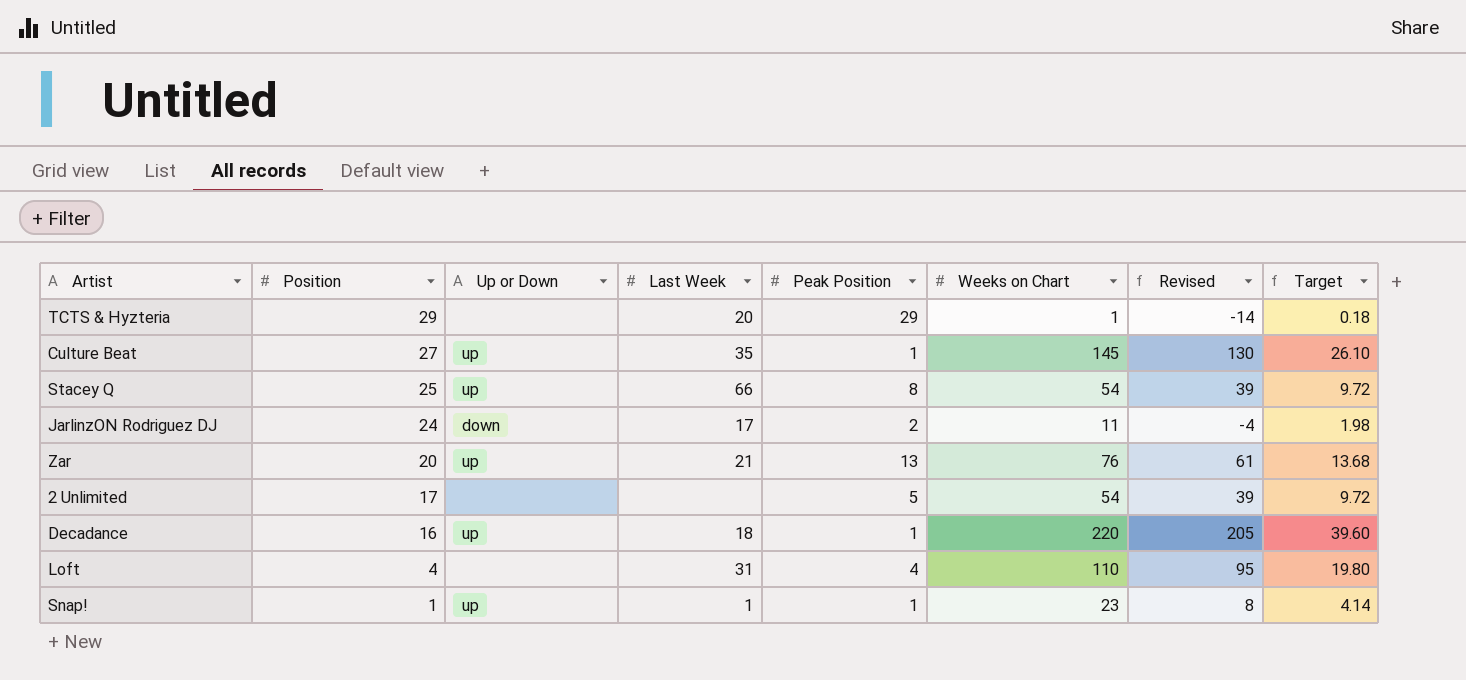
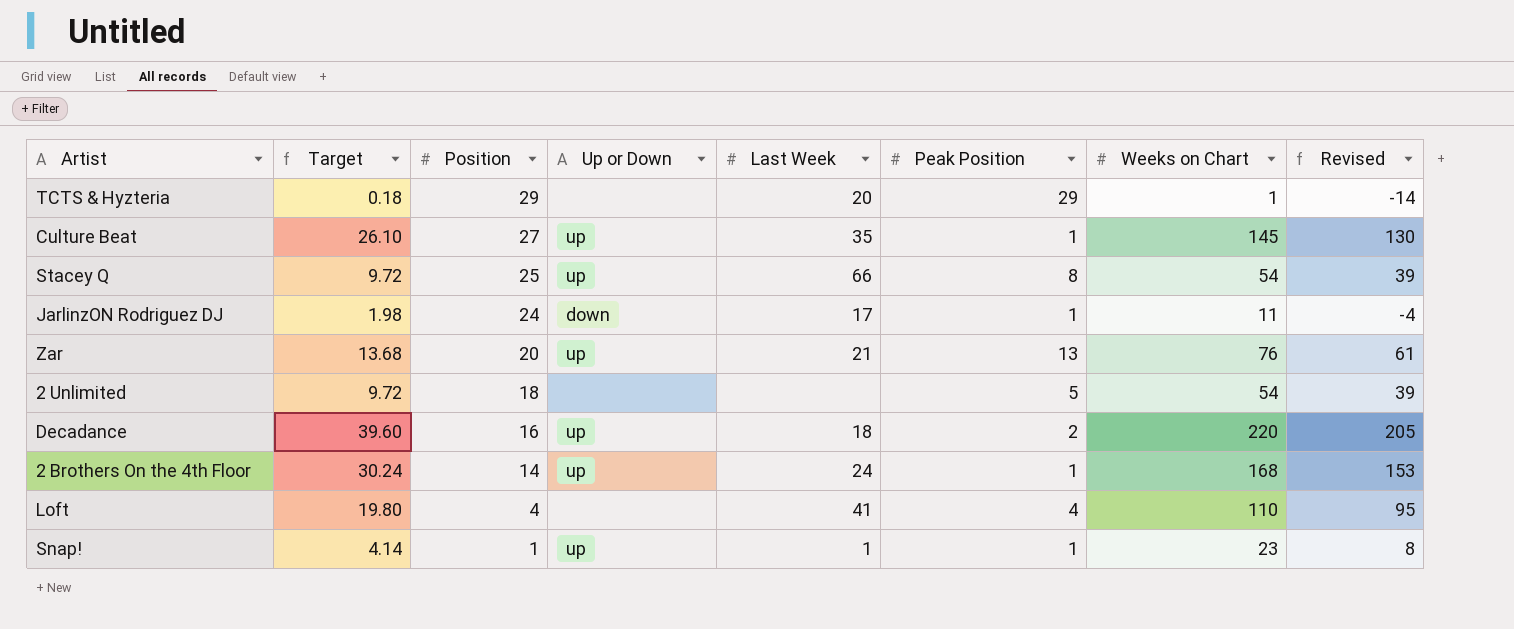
column Target | position: 8 -> 2
JarlinzON Rodriguez DJ | Peak Position: 2 -> 1
2 Unlimited | Position: 17 -> 18
Decadance | Peak Position: 1 -> 2
row 2 Brothers On the 4th Floor: none -> 30.24 | 14 | up | 24 | 1 | 168 | 153
Loft | Last Week: 31 -> 41

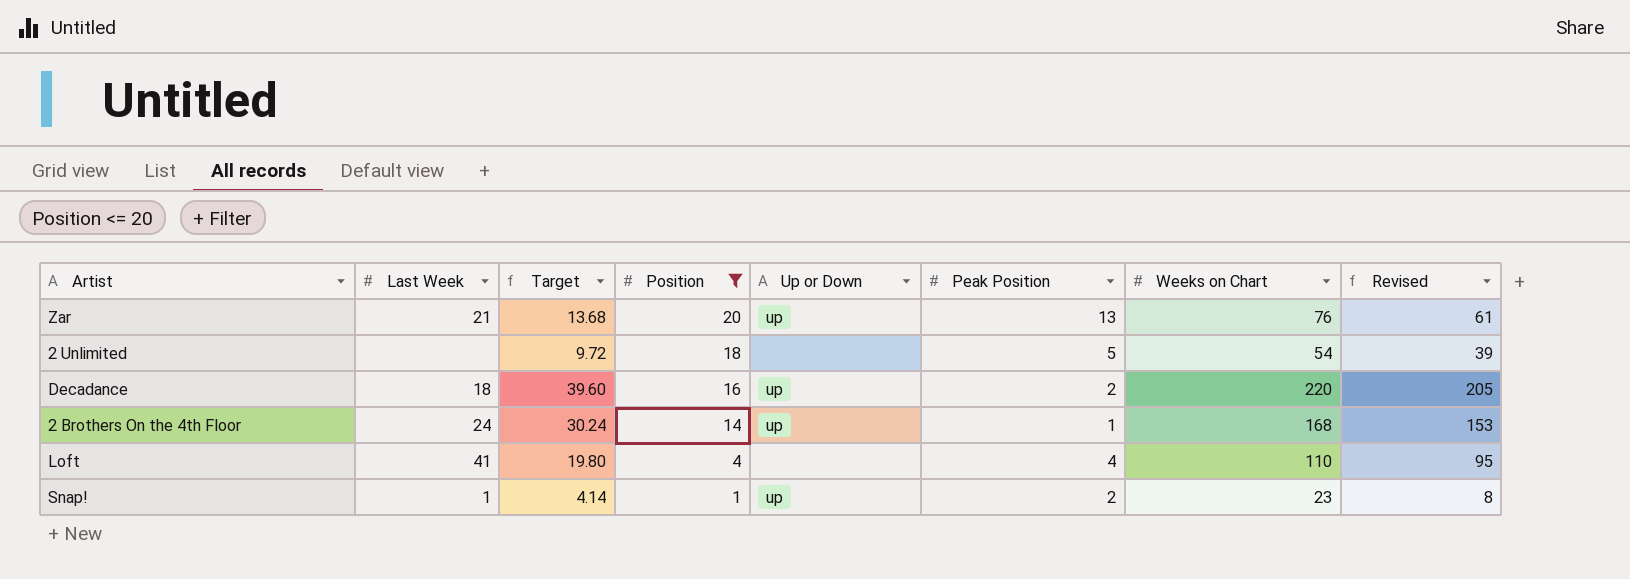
filter: none -> Position <= 20
column Last Week | position: 5 -> 2
Snap! | Peak Position: 1 -> 2

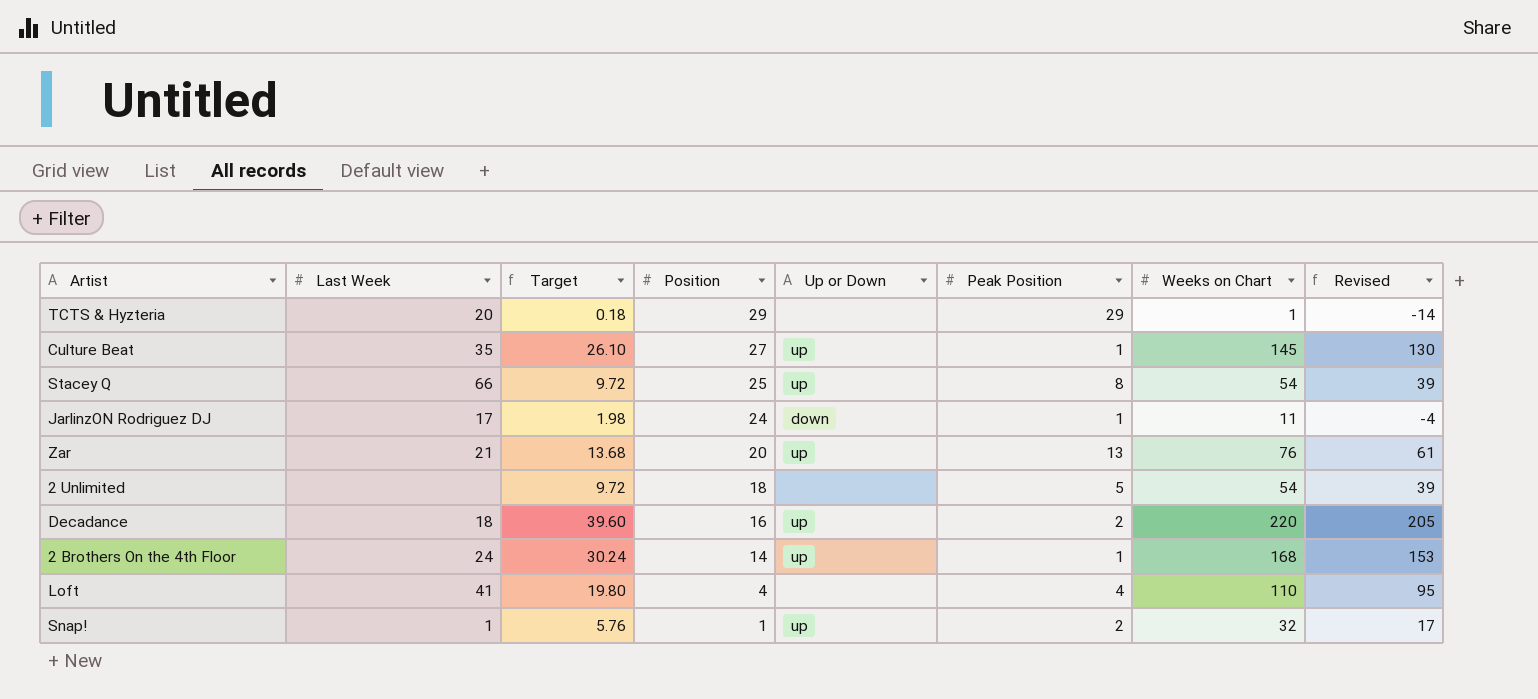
filter: Position <= 20 -> none
Snap! | Target: 4.14 -> 5.76
Snap! | Weeks on Chart: 23 -> 32
Snap! | Revised: 8 -> 17

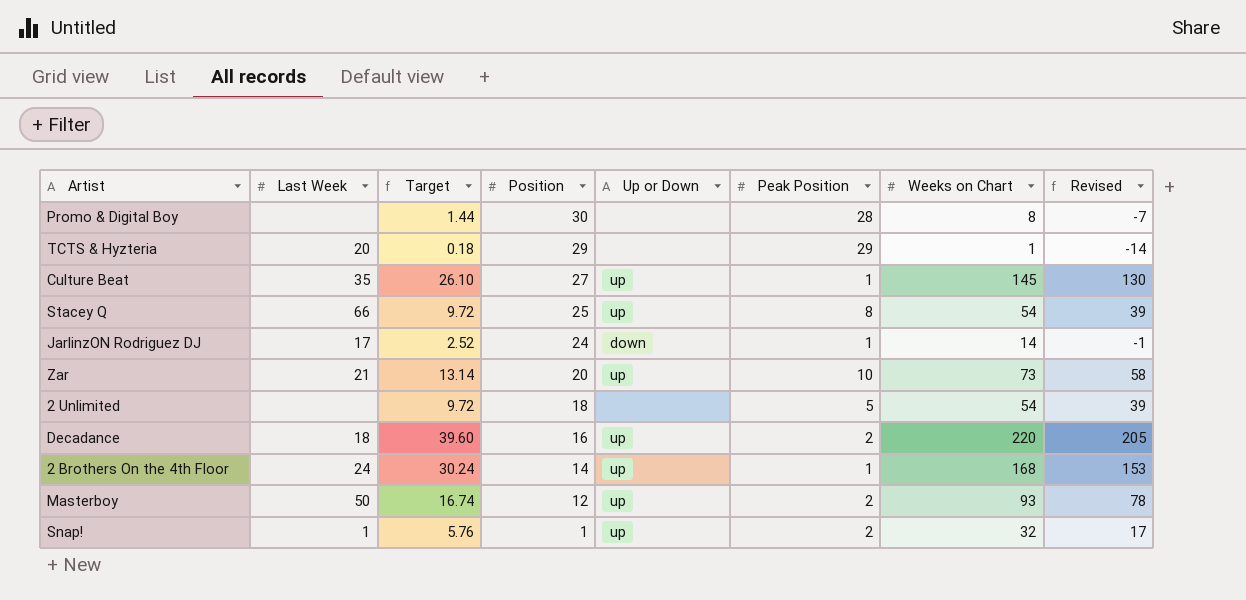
row Loft: 41 | 19.80 | 4 | none | 4 | 110 | 95 -> none
row Promo & Digital Boy: none -> none | 1.44 | 30 | none | 28 | 8 | -7
JarlinzON Rodriguez DJ | Target: 1.98 -> 2.52
JarlinzON Rodriguez DJ | Weeks on Chart: 11 -> 14
JarlinzON Rodriguez DJ | Revised: -4 -> -1
Zar | Target: 13.68 -> 13.14
Zar | Peak Position: 13 -> 10
Zar | Weeks on Chart: 76 -> 73
Zar | Revised: 61 -> 58
row Masterboy: none -> 50 | 16.74 | 12 | up | 2 | 93 | 78

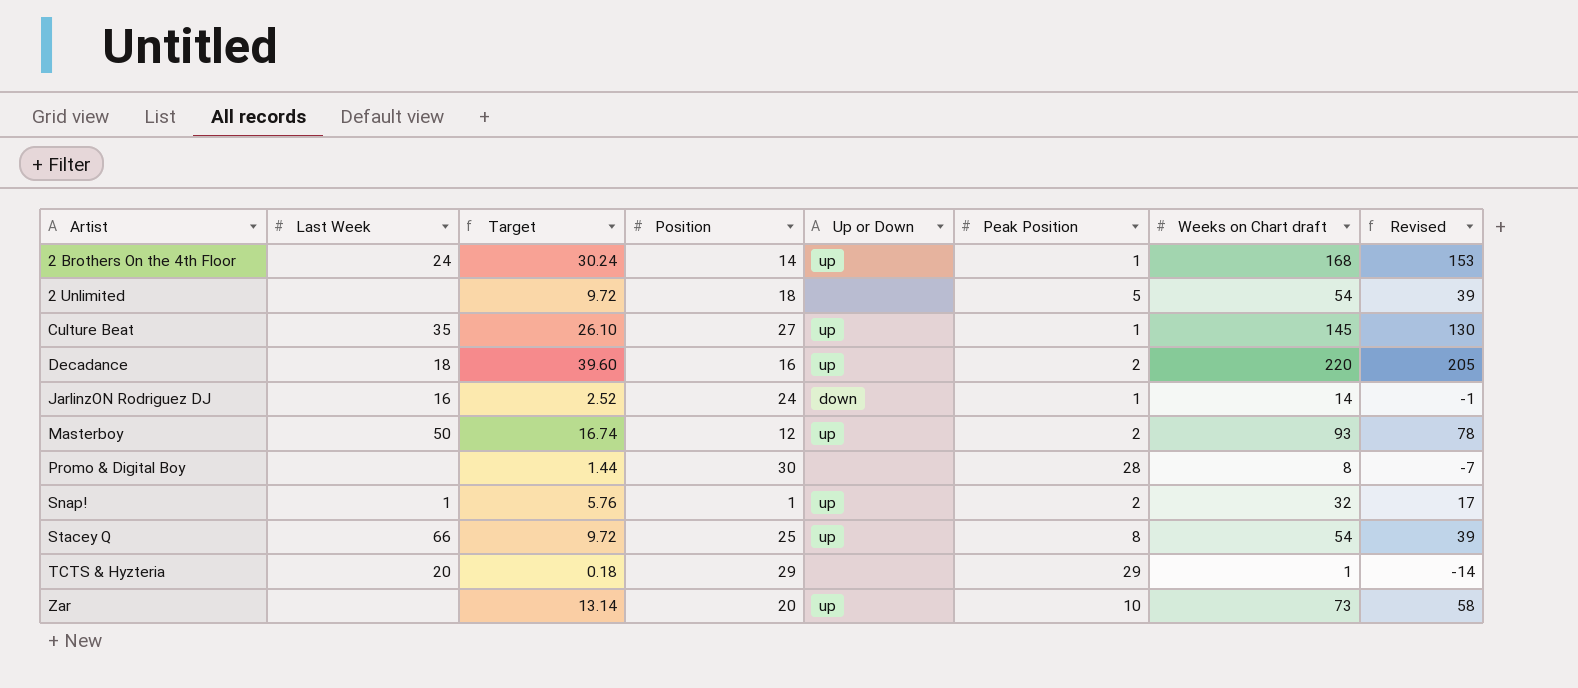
row order: Position descending -> Artist ascending
column name: Weeks on Chart -> Weeks on Chart draft
JarlinzON Rodriguez DJ | Last Week: 17 -> 16
Zar | Last Week: 21 -> none

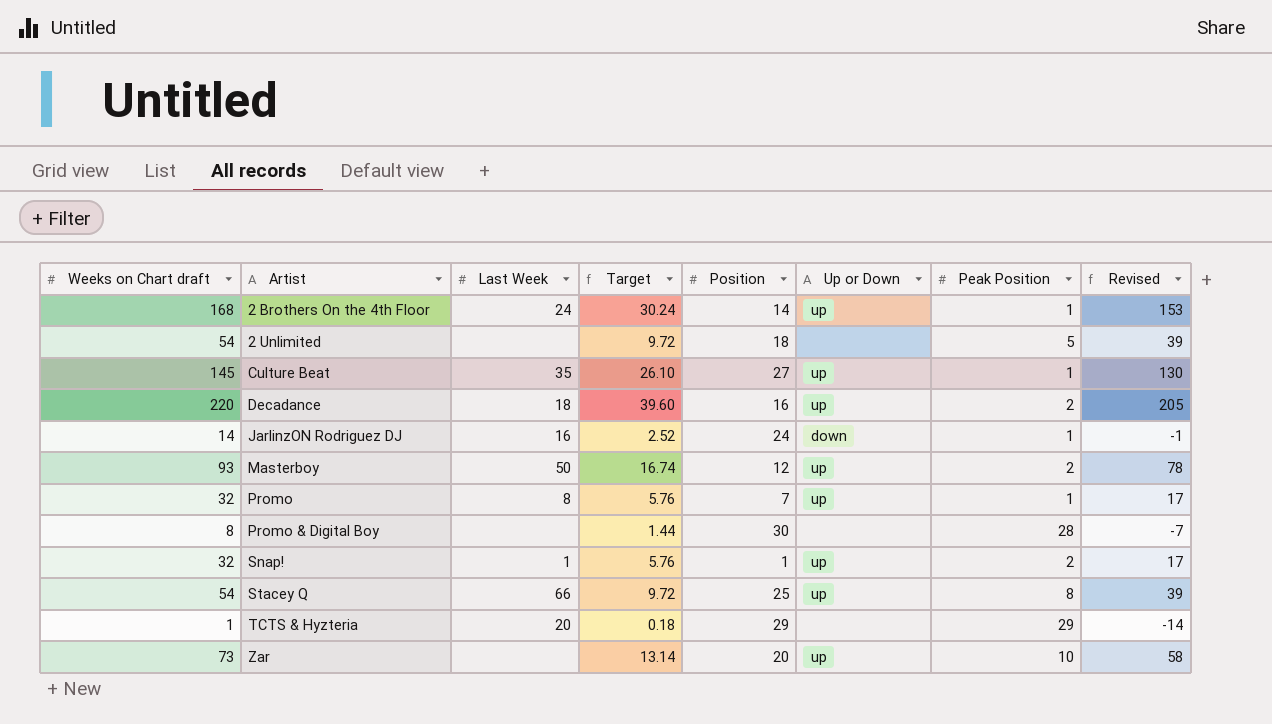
column Weeks on Chart draft | position: 7 -> 1
row Promo: none -> 32 | 8 | 5.76 | 7 | up | 1 | 17

